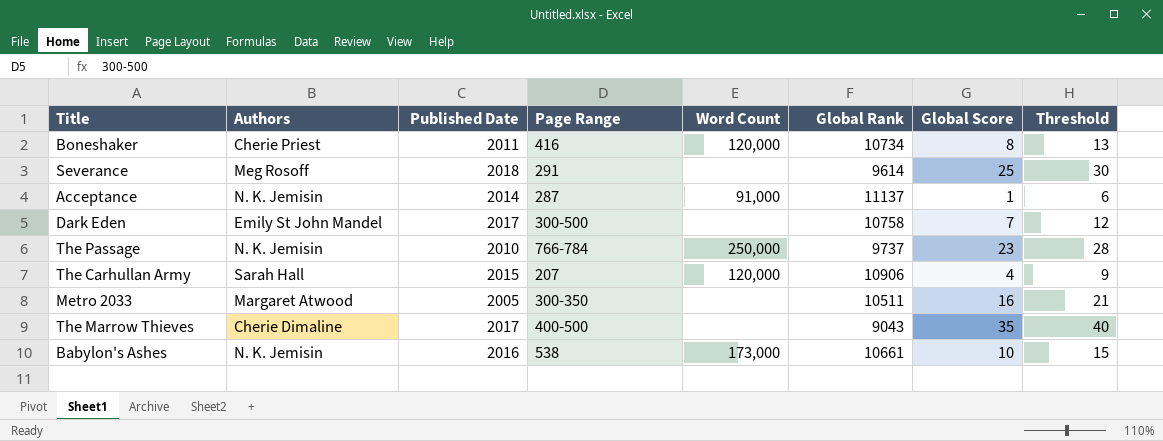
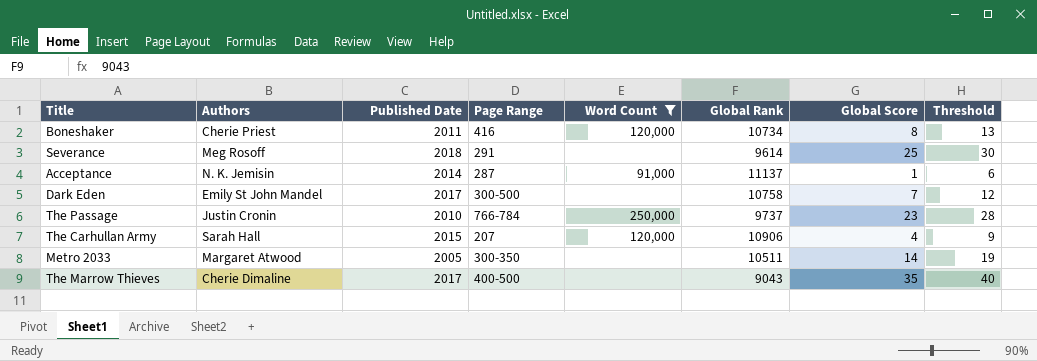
filter: none -> Word Count != 173,000
The Passage | Authors: N. K. Jemisin -> Justin Cronin
Metro 2033 | Global Score: 16 -> 14
Metro 2033 | Threshold: 21 -> 19

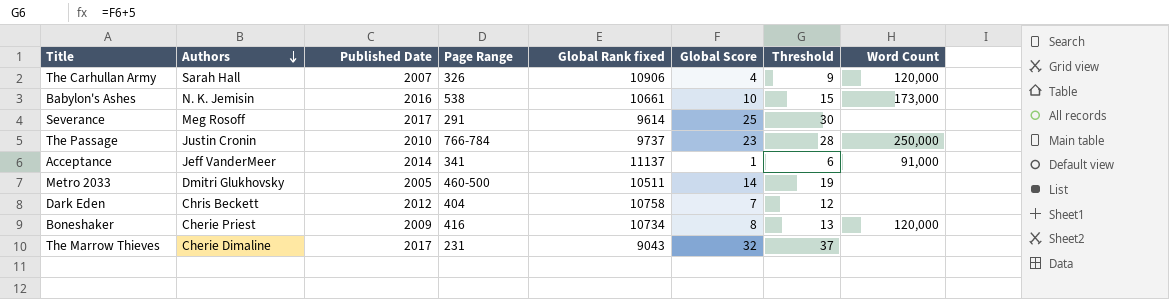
filter: Word Count != 173,000 -> none
row order: none -> Authors descending
column name: Global Rank -> Global Rank fixed
column Word Count | position: 5 -> 8
The Carhullan Army | Published Date: 2015 -> 2007
The Carhullan Army | Page Range: 207 -> 326
Severance | Published Date: 2018 -> 2017
Acceptance | Authors: N. K. Jemisin -> Jeff VanderMeer
Acceptance | Page Range: 287 -> 341
Metro 2033 | Authors: Margaret Atwood -> Dmitri Glukhovsky
Metro 2033 | Page Range: 300-350 -> 460-500
Dark Eden | Authors: Emily St John Mandel -> Chris Beckett
Dark Eden | Published Date: 2017 -> 2012
Dark Eden | Page Range: 300-500 -> 404
Boneshaker | Published Date: 2011 -> 2009
The Marrow Thieves | Page Range: 400-500 -> 231
The Marrow Thieves | Global Score: 35 -> 32
The Marrow Thieves | Threshold: 40 -> 37

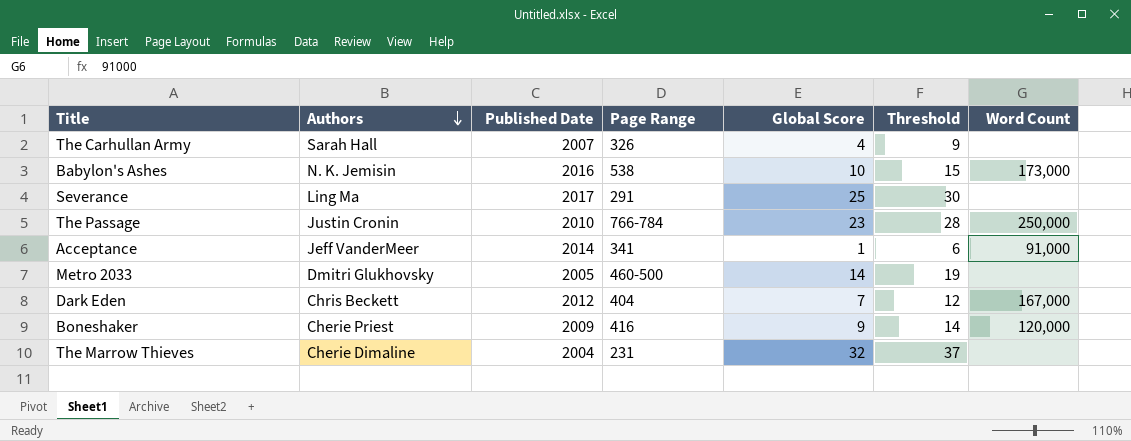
column Global Rank fixed | position: 5 -> none
The Carhullan Army | Word Count: 120,000 -> none
Severance | Authors: Meg Rosoff -> Ling Ma
Dark Eden | Word Count: none -> 167,000
Boneshaker | Global Score: 8 -> 9
Boneshaker | Threshold: 13 -> 14
The Marrow Thieves | Published Date: 2017 -> 2004

